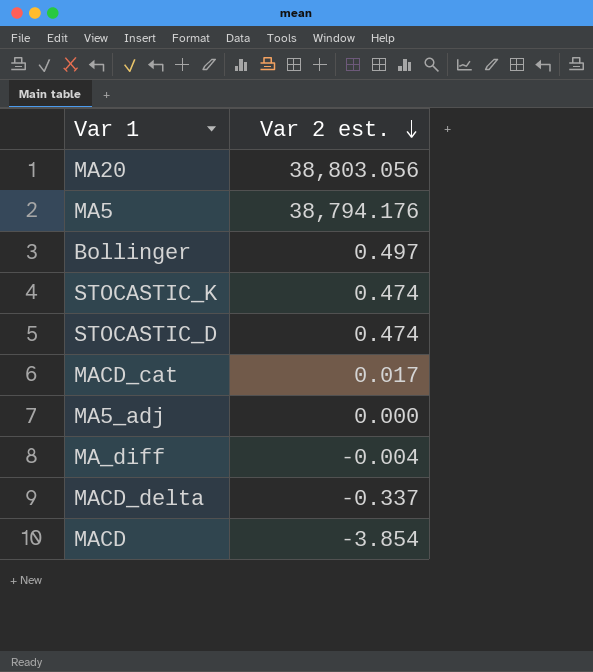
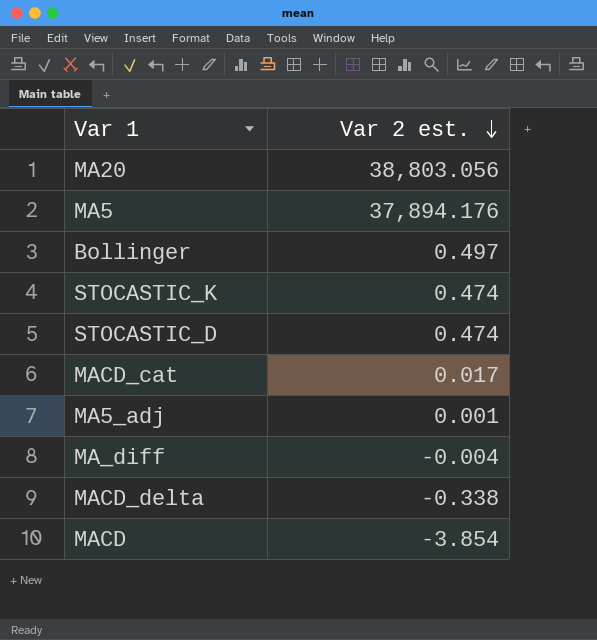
MA5 | Var 2 est.: 38,794.176 -> 37,894.176
MA5_adj | Var 2 est.: 0.000 -> 0.001
MACD_delta | Var 2 est.: -0.337 -> -0.338

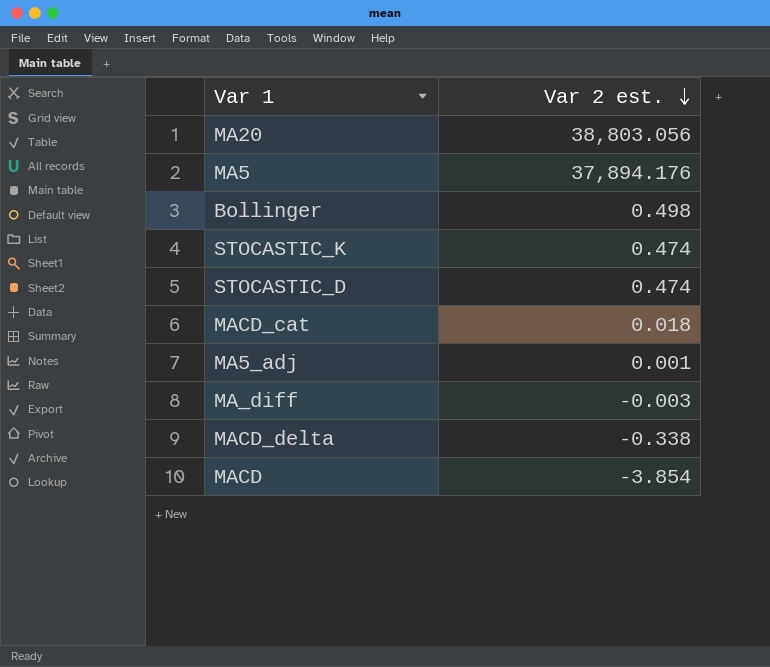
Bollinger | Var 2 est.: 0.497 -> 0.498
MACD_cat | Var 2 est.: 0.017 -> 0.018
MA_diff | Var 2 est.: -0.004 -> -0.003

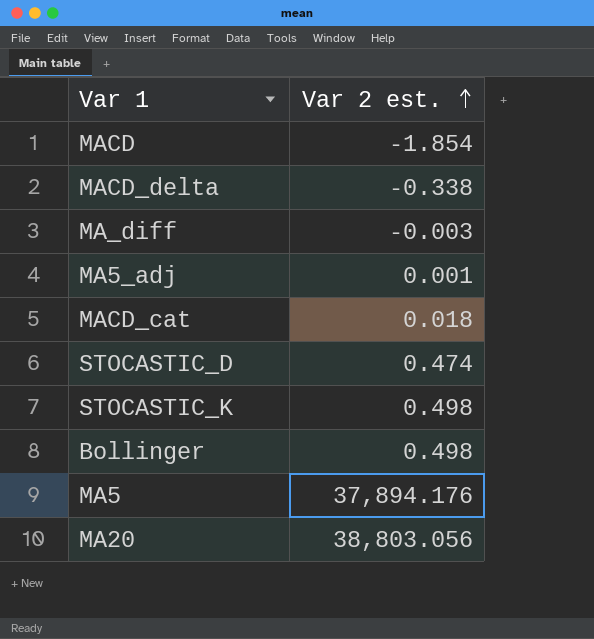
row order: Var 2 est. descending -> Var 2 est. ascending
MACD | Var 2 est.: -3.854 -> -1.854
STOCASTIC_K | Var 2 est.: 0.474 -> 0.498

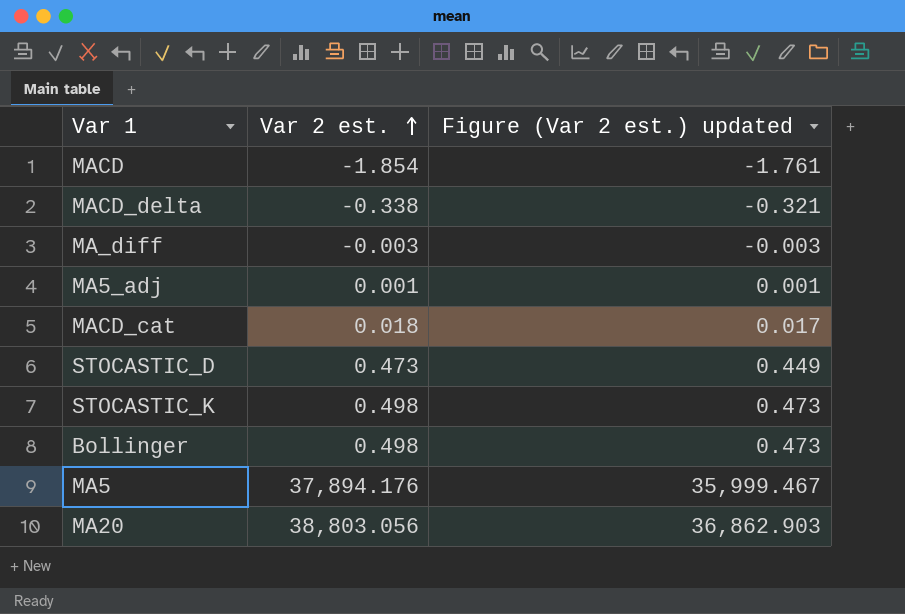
column Figure (Var 2 est.) updated | formula: none -> [Var 2 est.] * 0.95
STOCASTIC_D | Var 2 est.: 0.474 -> 0.473

